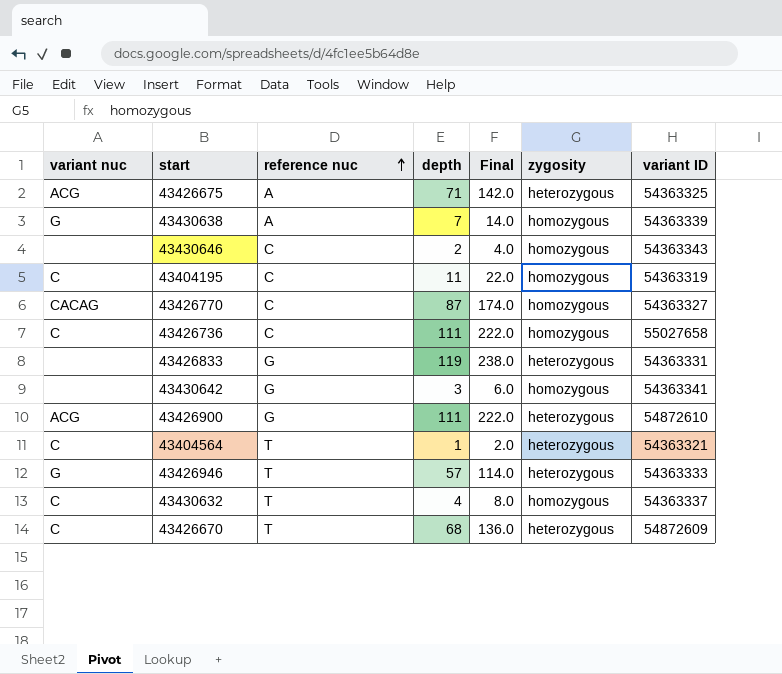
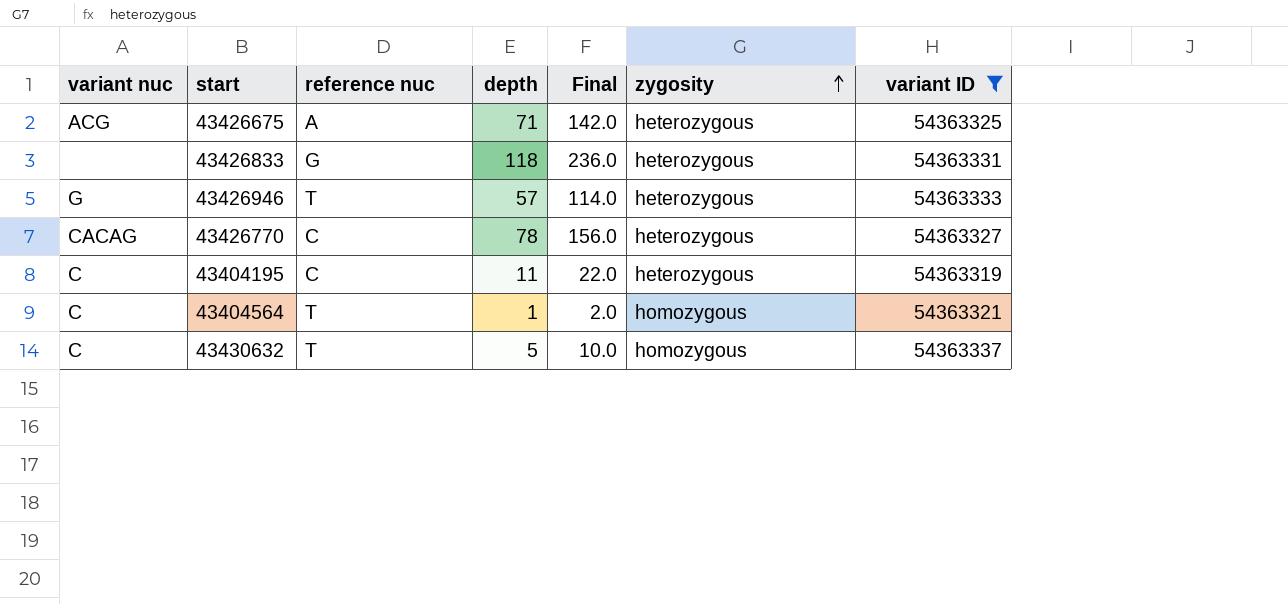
filter: none -> variant ID <= 54363337
row order: reference nuc ascending -> zygosity ascending
43426833 | depth: 119 -> 118
43426833 | Final: 238.0 -> 236.0
43426770 | depth: 87 -> 78
43426770 | Final: 174.0 -> 156.0
43426770 | zygosity: homozygous -> heterozygous
43404195 | zygosity: homozygous -> heterozygous
43404564 | zygosity: heterozygous -> homozygous
43430632 | depth: 4 -> 5
43430632 | Final: 8.0 -> 10.0

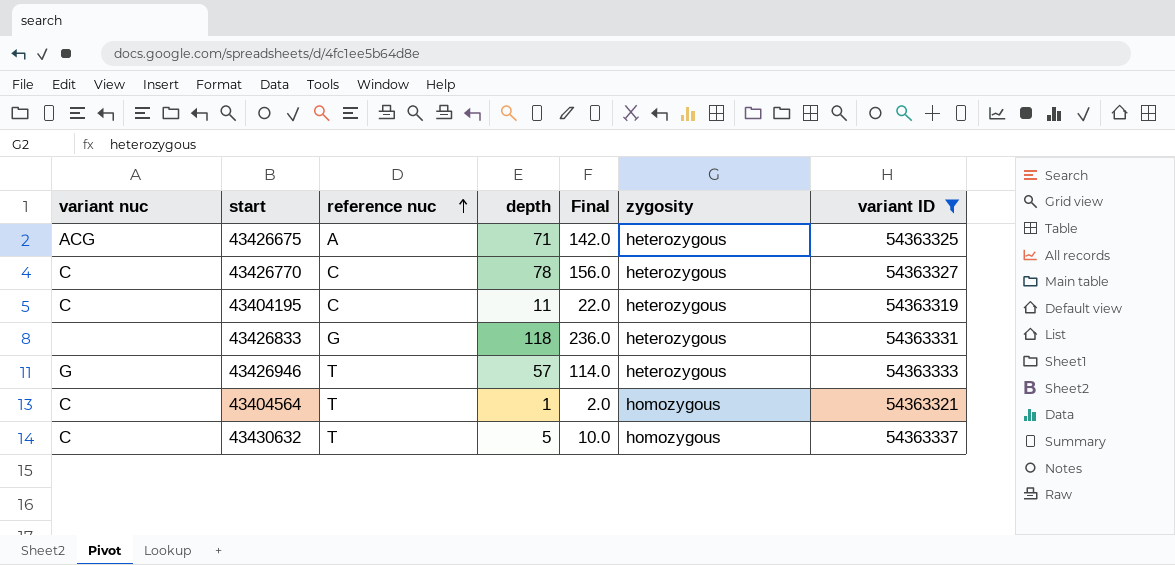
row order: zygosity ascending -> reference nuc ascending
43426770 | variant nuc: CACAG -> C

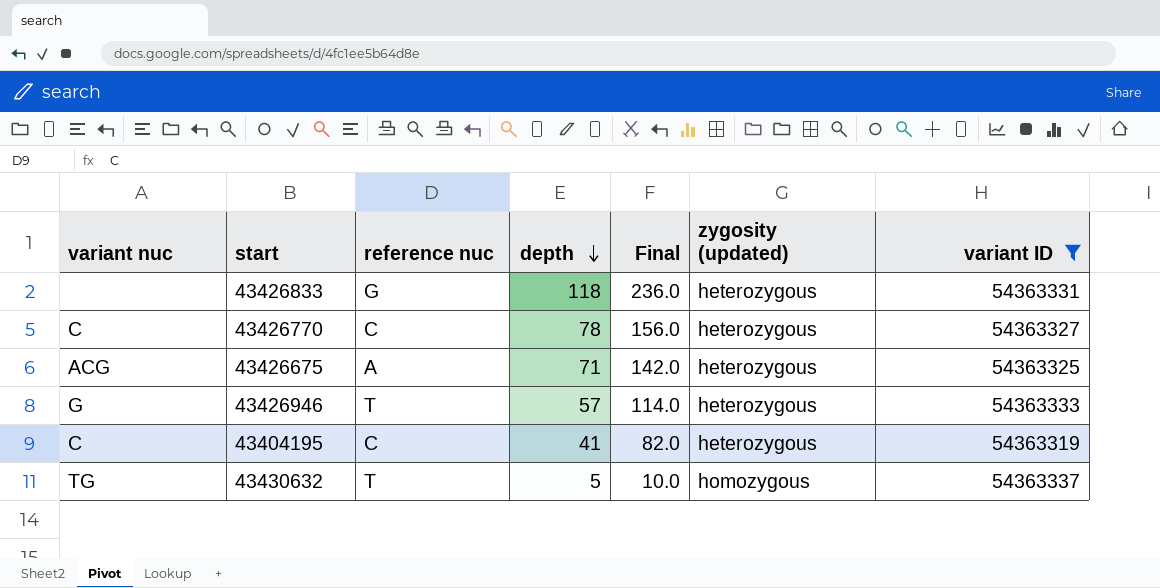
row order: reference nuc ascending -> depth descending
column name: zygosity -> zygosity (updated)
row 43404564: C | T | 1 | 2.0 | homozygous | 54363321 -> none
43404195 | depth: 11 -> 41
43404195 | Final: 22.0 -> 82.0
43430632 | variant nuc: C -> TG

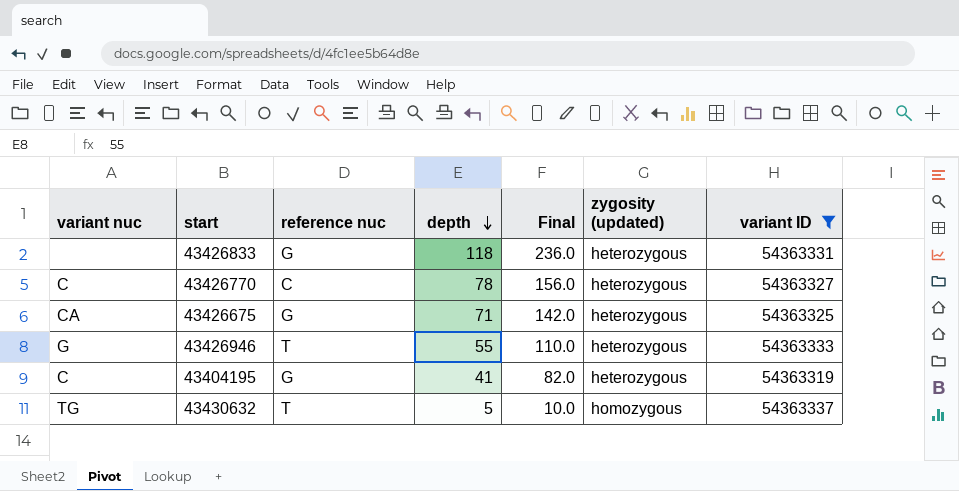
43426675 | variant nuc: ACG -> CA
43426675 | reference nuc: A -> G
43426946 | depth: 57 -> 55
43426946 | Final: 114.0 -> 110.0
43404195 | reference nuc: C -> G

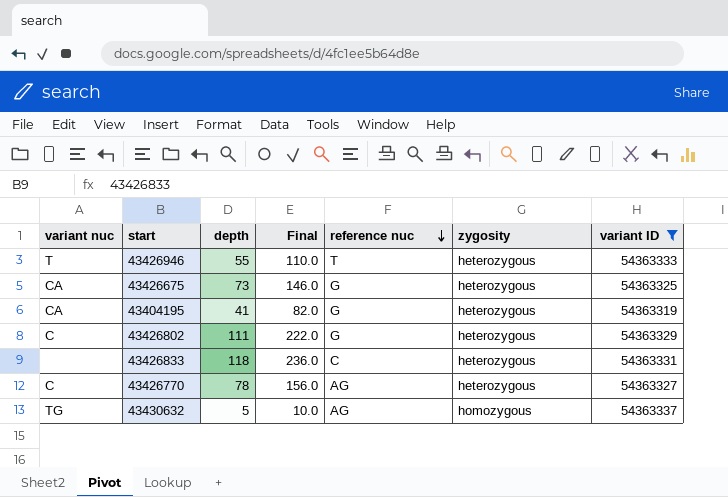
row order: depth descending -> reference nuc descending
column reference nuc | position: 3 -> 5
column name: zygosity (updated) -> zygosity
43426946 | variant nuc: G -> T
43426675 | depth: 71 -> 73
43426675 | Final: 142.0 -> 146.0
43404195 | variant nuc: C -> CA
row 43426802: none -> C | 111 | 222.0 | G | heterozygous | 54363329
43426833 | reference nuc: G -> C
43426770 | reference nuc: C -> AG
43430632 | reference nuc: T -> AG

